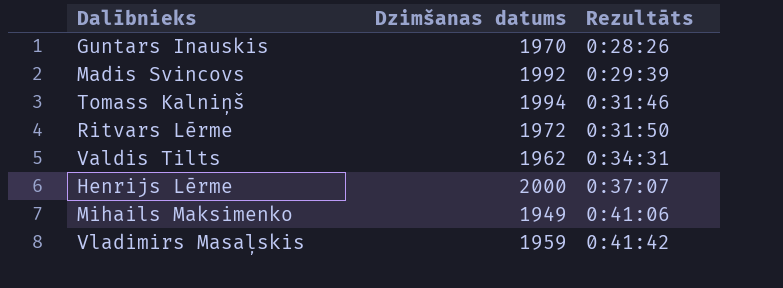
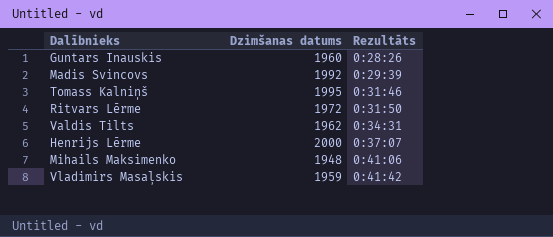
Guntars Inauskis | Dzimšanas datums: 1970 -> 1960
Tomass Kalniņš | Dzimšanas datums: 1994 -> 1995
Mihails Maksimenko | Dzimšanas datums: 1949 -> 1948

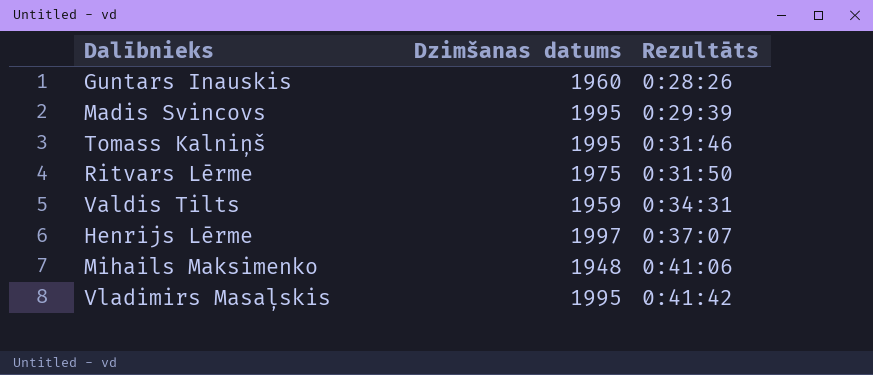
Madis Svincovs | Dzimšanas datums: 1992 -> 1995
Ritvars Lērme | Dzimšanas datums: 1972 -> 1975
Valdis Tilts | Dzimšanas datums: 1962 -> 1959
Henrijs Lērme | Dzimšanas datums: 2000 -> 1997
Vladimirs Masaļskis | Dzimšanas datums: 1959 -> 1995

